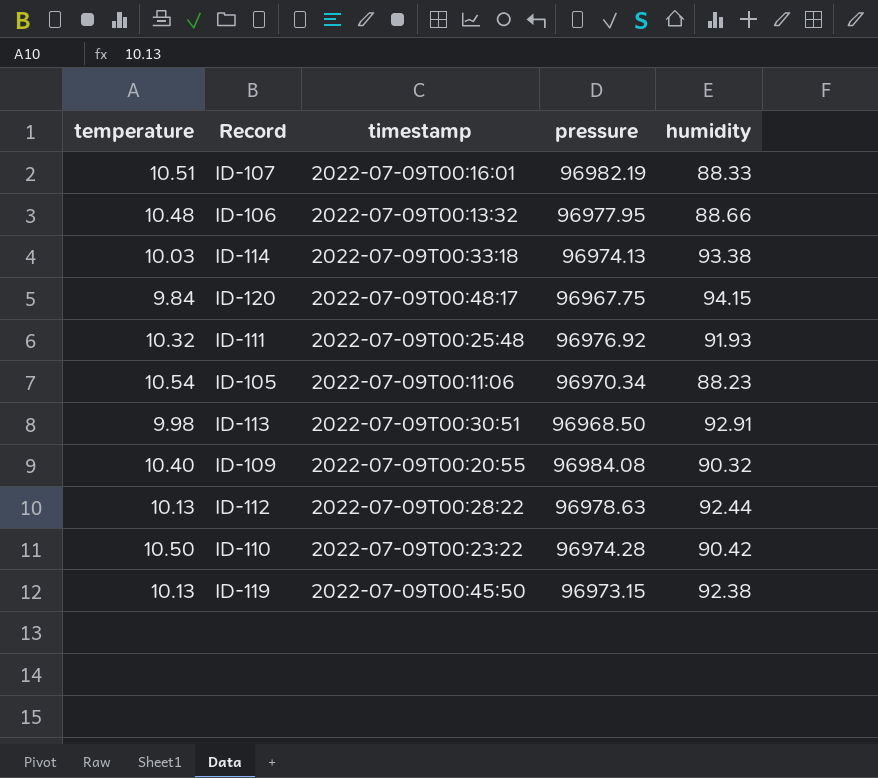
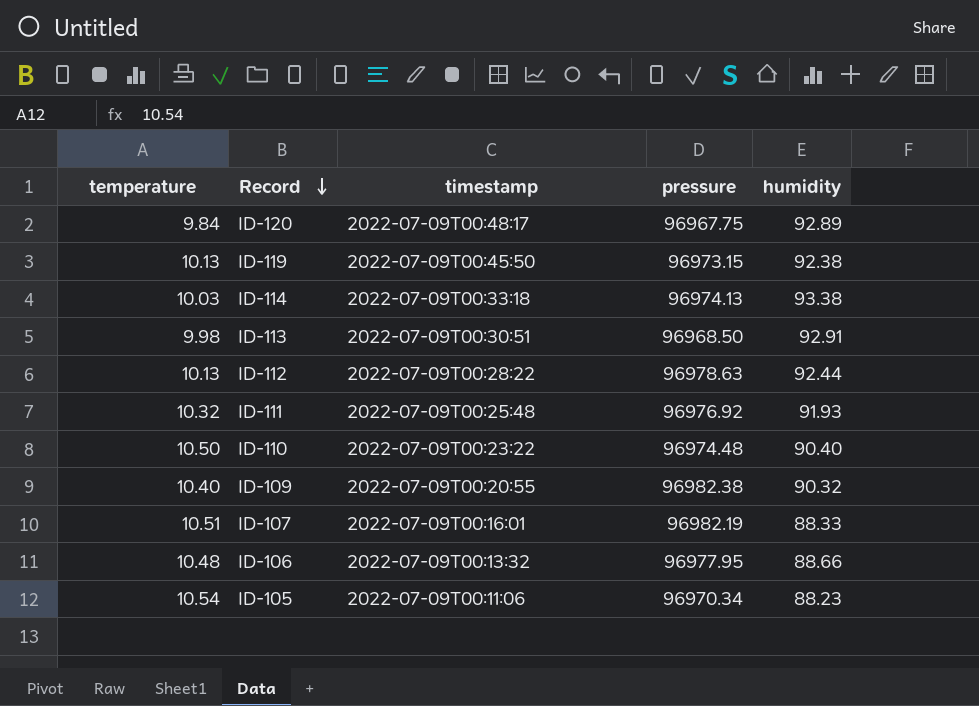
row order: none -> Record descending
ID-120 | humidity: 94.15 -> 92.89
ID-110 | pressure: 96974.28 -> 96974.48
ID-110 | humidity: 90.42 -> 90.40
ID-109 | pressure: 96984.08 -> 96982.38

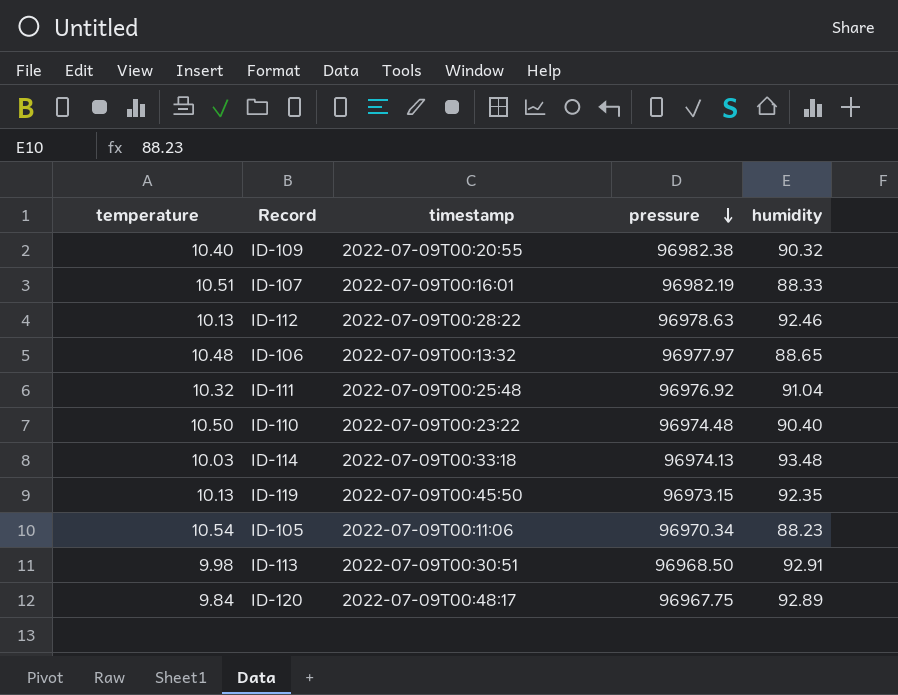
row order: Record descending -> pressure descending
ID-112 | humidity: 92.44 -> 92.46
ID-106 | pressure: 96977.95 -> 96977.97
ID-106 | humidity: 88.66 -> 88.65
ID-111 | humidity: 91.93 -> 91.04
ID-114 | humidity: 93.38 -> 93.48
ID-119 | humidity: 92.38 -> 92.35

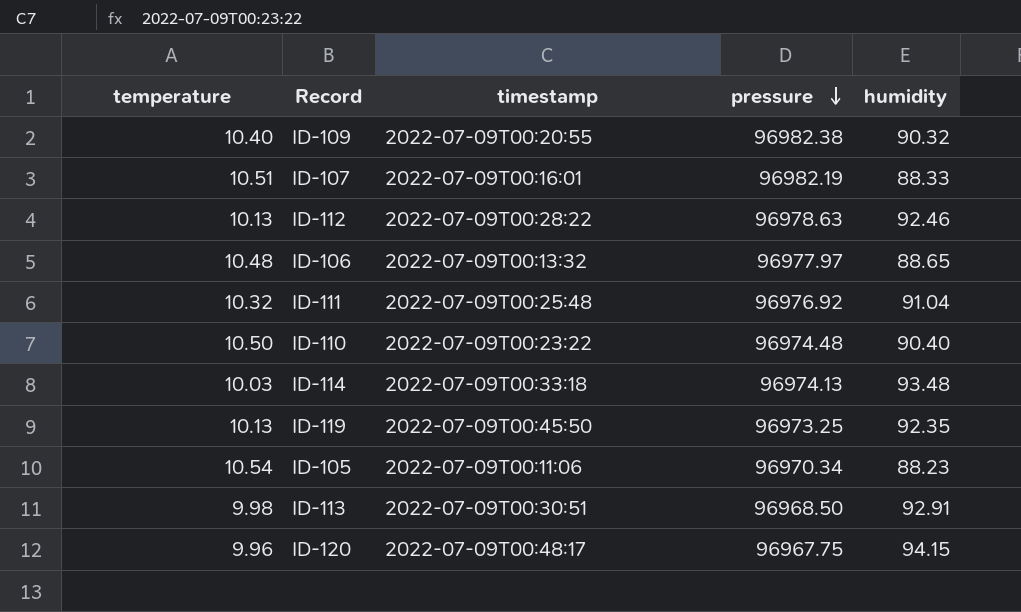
ID-119 | pressure: 96973.15 -> 96973.25
ID-120 | temperature: 9.84 -> 9.96
ID-120 | humidity: 92.89 -> 94.15

